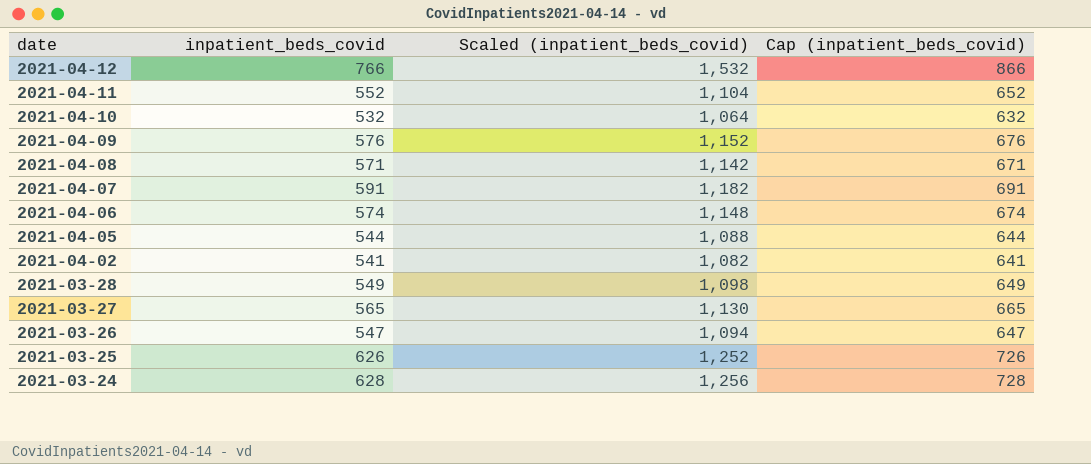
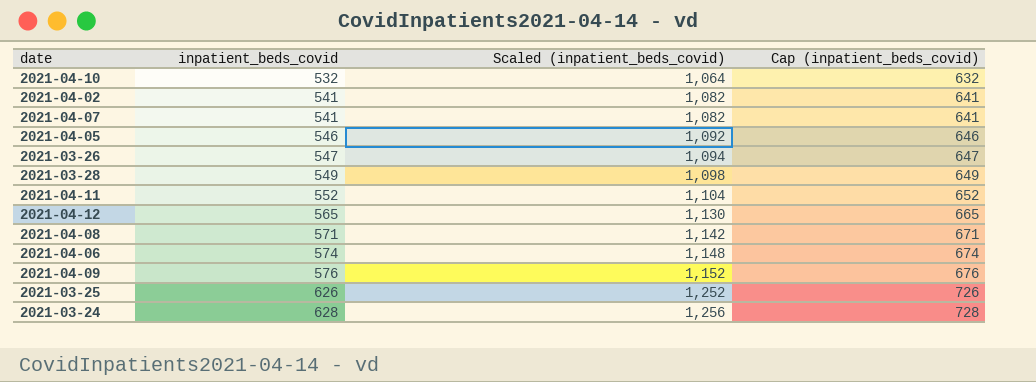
row order: date descending -> inpatient_beds_covid ascending
row 2021-03-27: 565 | 1,130 | 665 -> none
2021-04-07 | inpatient_beds_covid: 591 -> 541
2021-04-07 | Scaled (inpatient_beds_covid): 1,182 -> 1,082
2021-04-07 | Cap (inpatient_beds_covid): 691 -> 641
2021-04-05 | inpatient_beds_covid: 544 -> 546
2021-04-05 | Scaled (inpatient_beds_covid): 1,088 -> 1,092
2021-04-05 | Cap (inpatient_beds_covid): 644 -> 646
2021-04-12 | inpatient_beds_covid: 766 -> 565
2021-04-12 | Scaled (inpatient_beds_covid): 1,532 -> 1,130
2021-04-12 | Cap (inpatient_beds_covid): 866 -> 665

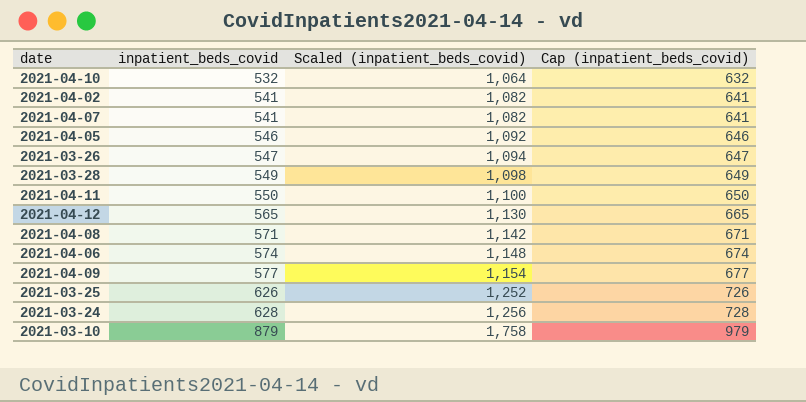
2021-04-11 | inpatient_beds_covid: 552 -> 550
2021-04-11 | Scaled (inpatient_beds_covid): 1,104 -> 1,100
2021-04-11 | Cap (inpatient_beds_covid): 652 -> 650
2021-04-09 | inpatient_beds_covid: 576 -> 577
2021-04-09 | Scaled (inpatient_beds_covid): 1,152 -> 1,154
2021-04-09 | Cap (inpatient_beds_covid): 676 -> 677
row 2021-03-10: none -> 879 | 1,758 | 979

